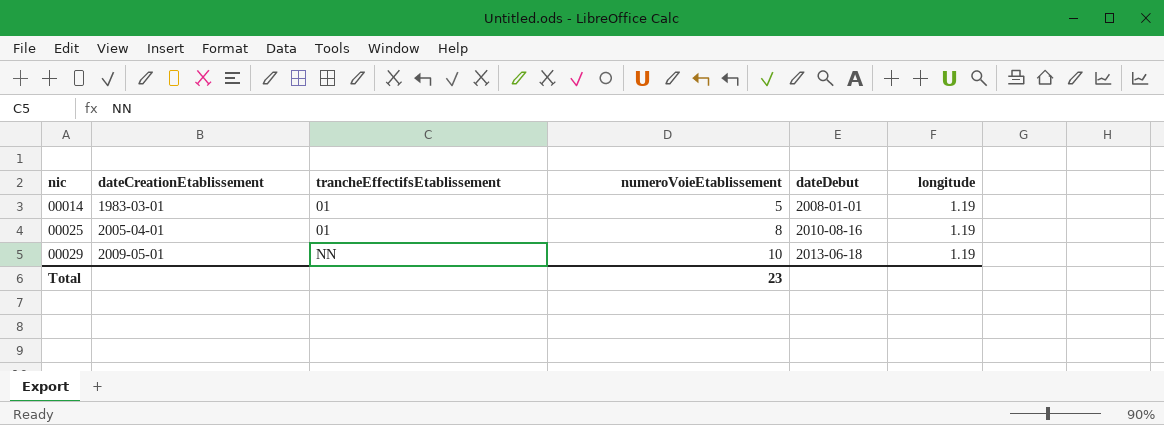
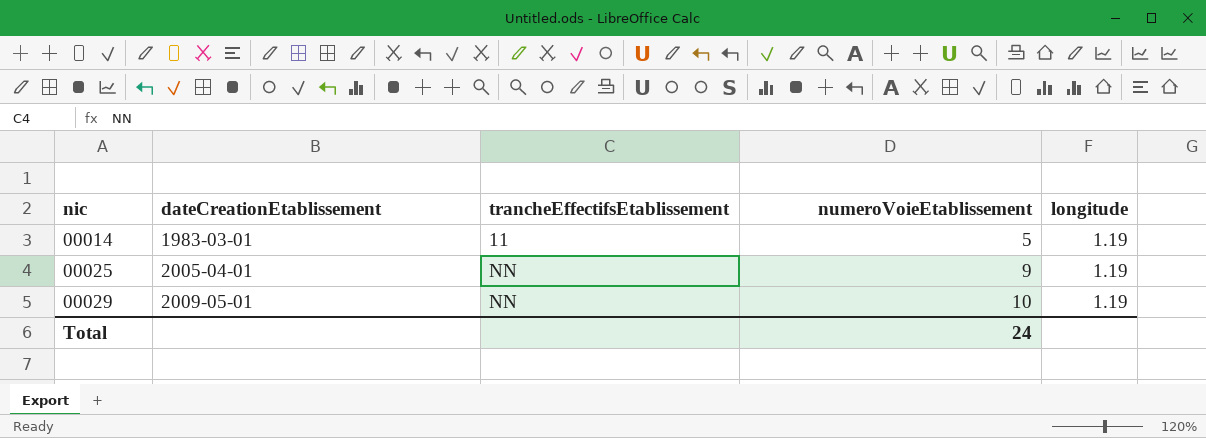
column dateDebut | position: 5 -> none
00014 | trancheEffectifsEtablissement: 01 -> 11
00025 | trancheEffectifsEtablissement: 01 -> NN
00025 | numeroVoieEtablissement: 8 -> 9
Total | numeroVoieEtablissement: 23 -> 24

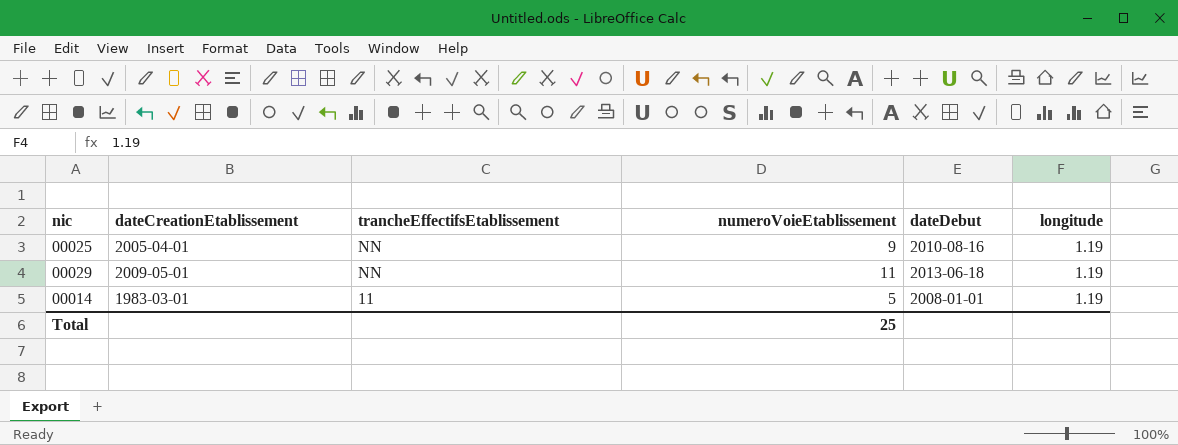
row order: nic ascending -> trancheEffectifsEtablissement descending
column dateDebut | position: none -> 5
00029 | numeroVoieEtablissement: 10 -> 11
Total | numeroVoieEtablissement: 24 -> 25

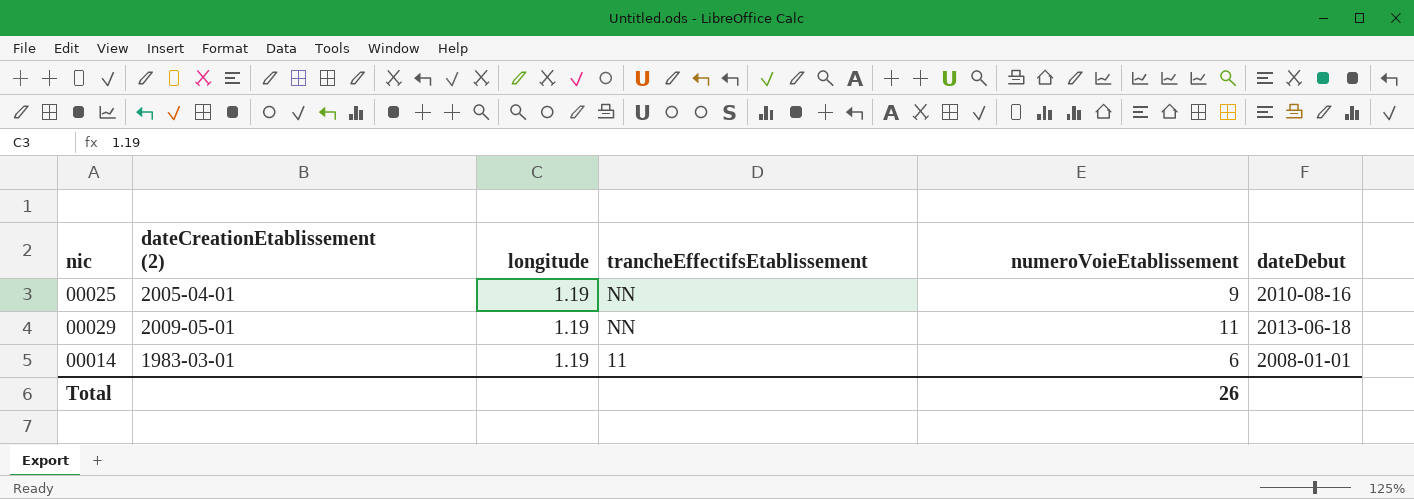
column name: dateCreationEtablissement -> dateCreationEtablissement (2)
column longitude | position: 6 -> 3
00014 | numeroVoieEtablissement: 5 -> 6
Total | numeroVoieEtablissement: 25 -> 26

